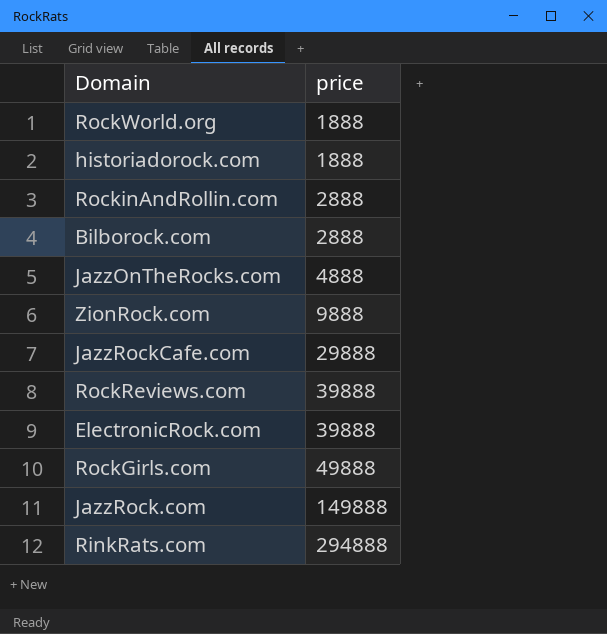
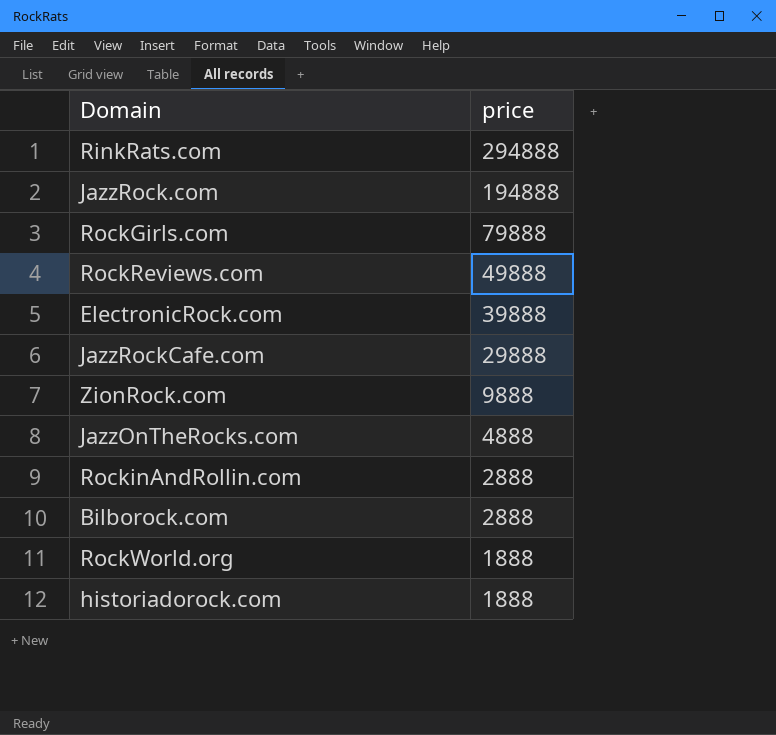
row order: price ascending -> price descending
JazzRock.com | price: 149888 -> 194888
RockGirls.com | price: 49888 -> 79888
RockReviews.com | price: 39888 -> 49888

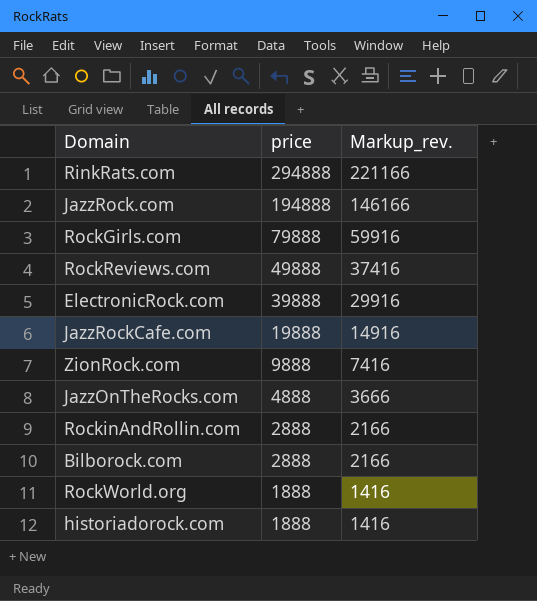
column Markup_rev. | formula: none -> [price] * 0.75
JazzRockCafe.com | price: 29888 -> 19888

